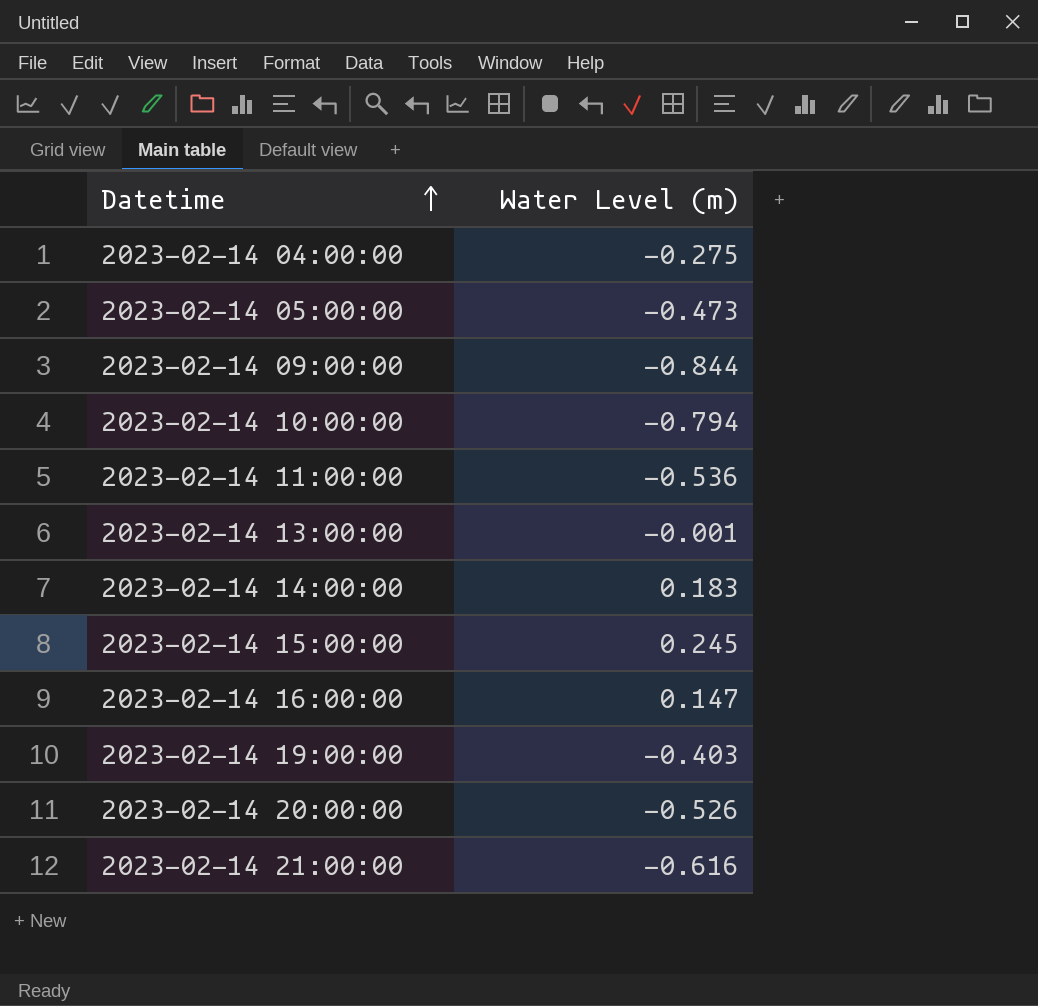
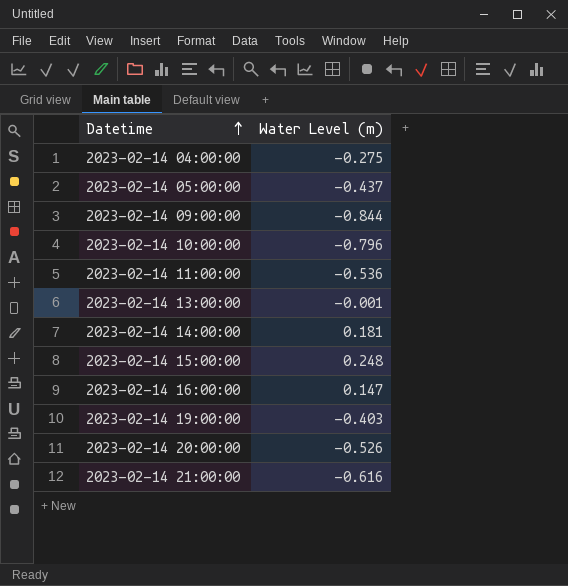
2023-02-14 05:00:00 | Water Level (m): -0.473 -> -0.437
2023-02-14 10:00:00 | Water Level (m): -0.794 -> -0.796
2023-02-14 14:00:00 | Water Level (m): 0.183 -> 0.181
2023-02-14 15:00:00 | Water Level (m): 0.245 -> 0.248

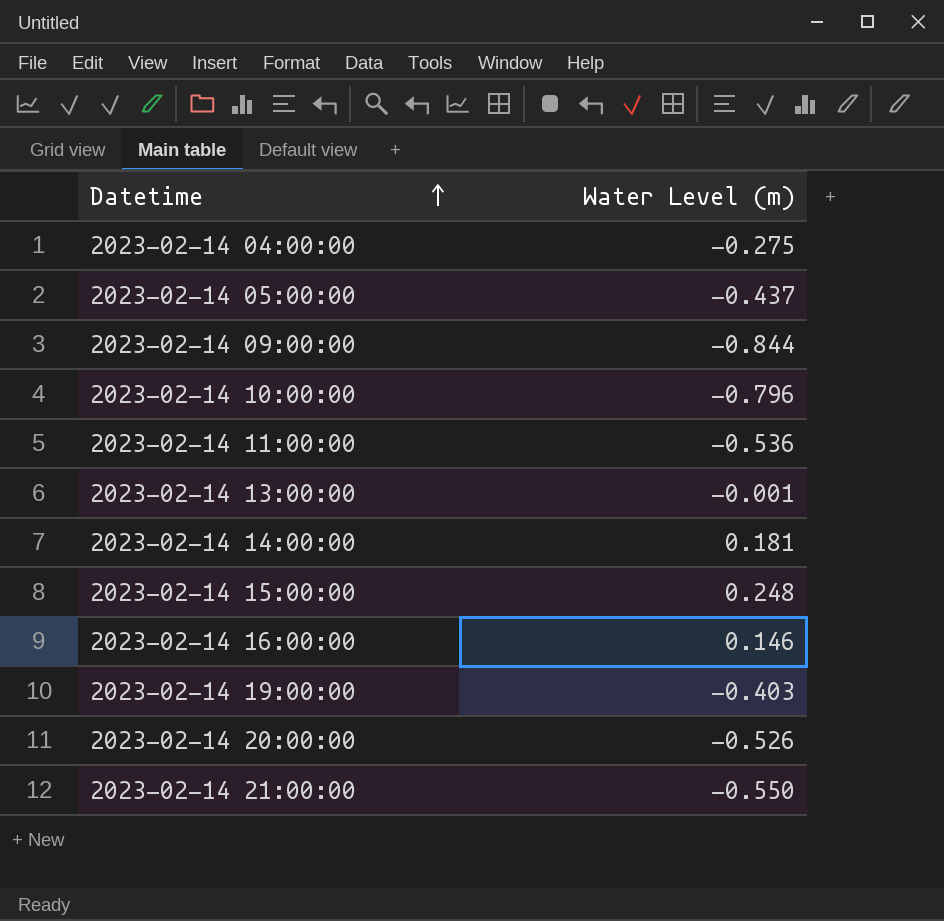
2023-02-14 16:00:00 | Water Level (m): 0.147 -> 0.146
2023-02-14 21:00:00 | Water Level (m): -0.616 -> -0.550

